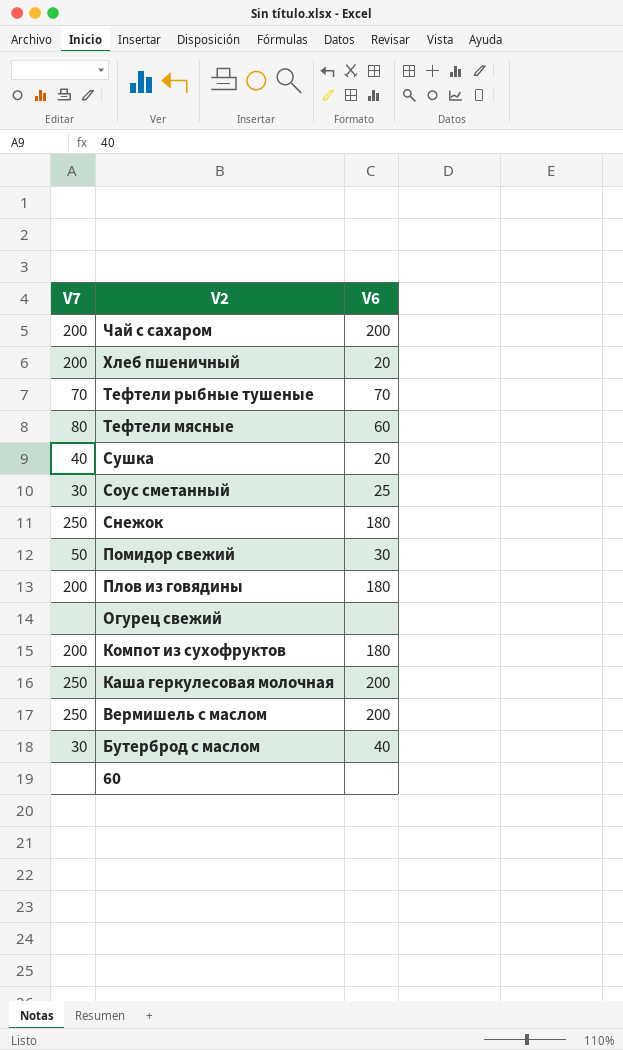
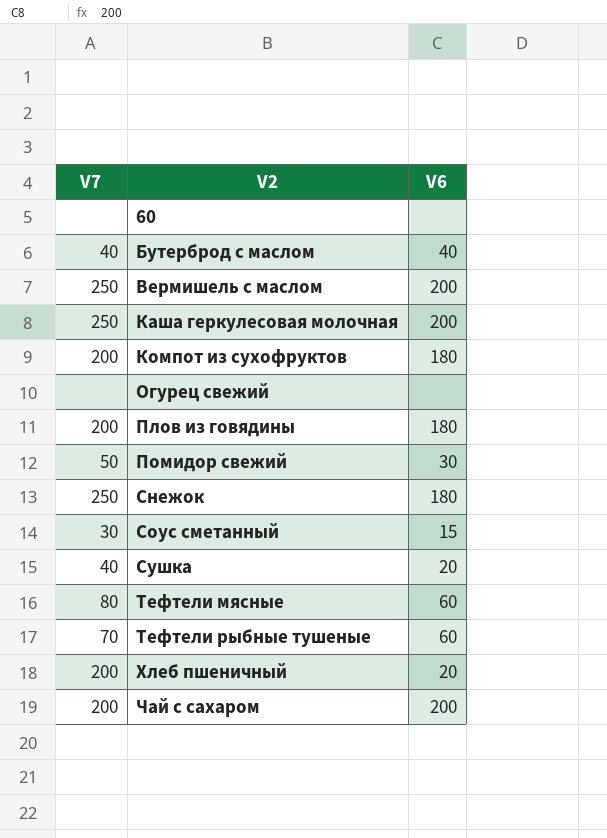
row order: V2 descending -> V2 ascending
Бутерброд с маслом | V7: 30 -> 40
Соус сметанный | V6: 25 -> 15
Тефтели рыбные тушеные | V6: 70 -> 60

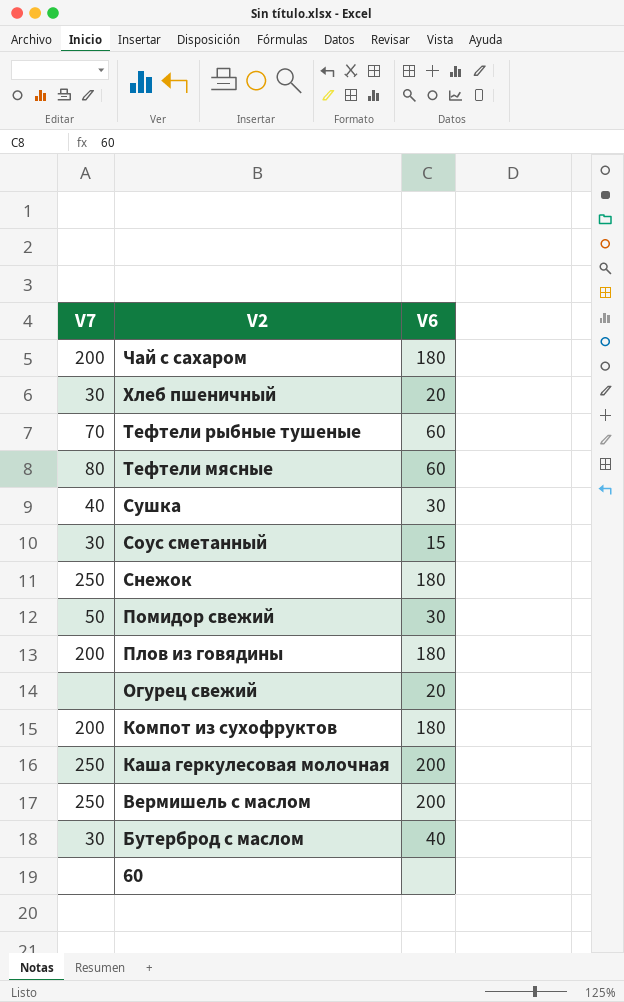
row order: V2 ascending -> V2 descending
Чай с сахаром | V6: 200 -> 180
Хлеб пшеничный | V7: 200 -> 30
Сушка | V6: 20 -> 30
Огурец свежий | V6: none -> 20
Бутерброд с маслом | V7: 40 -> 30

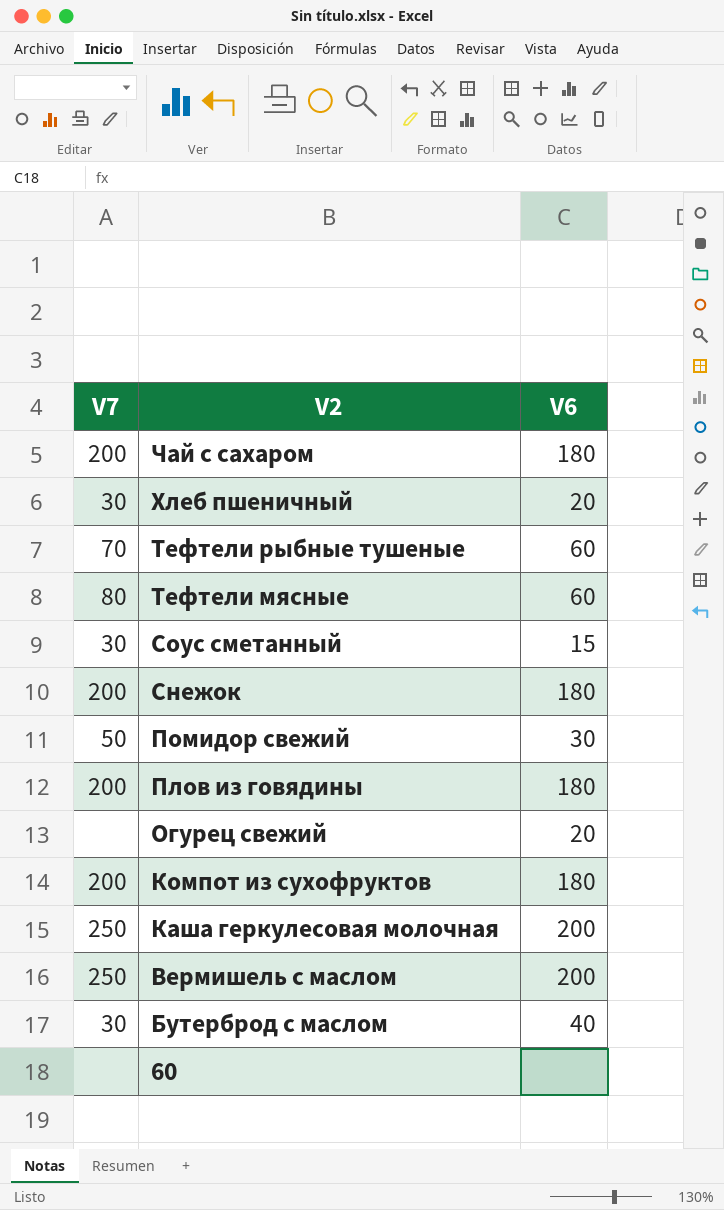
row Сушка: 40 | 30 -> none
Снежок | V7: 250 -> 200

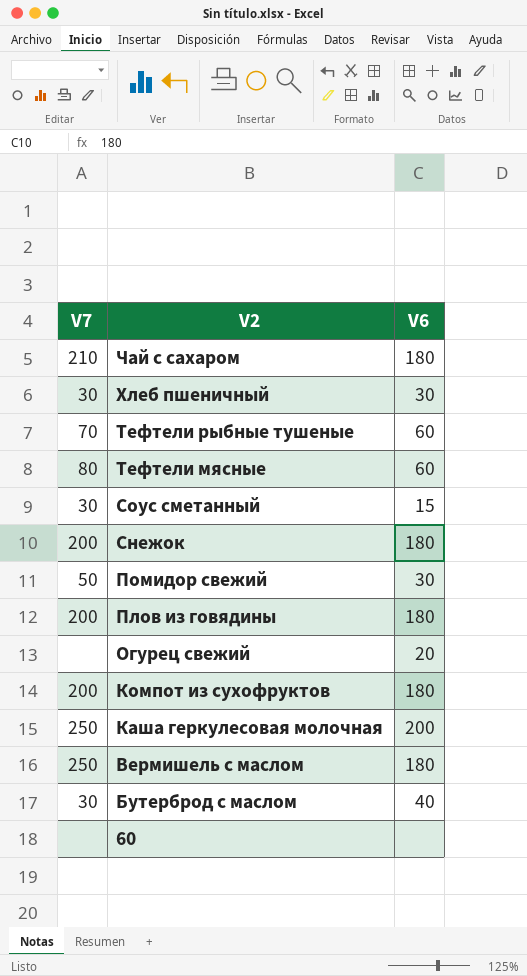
Чай с сахаром | V7: 200 -> 210
Хлеб пшеничный | V6: 20 -> 30
Вермишель с маслом | V6: 200 -> 180

